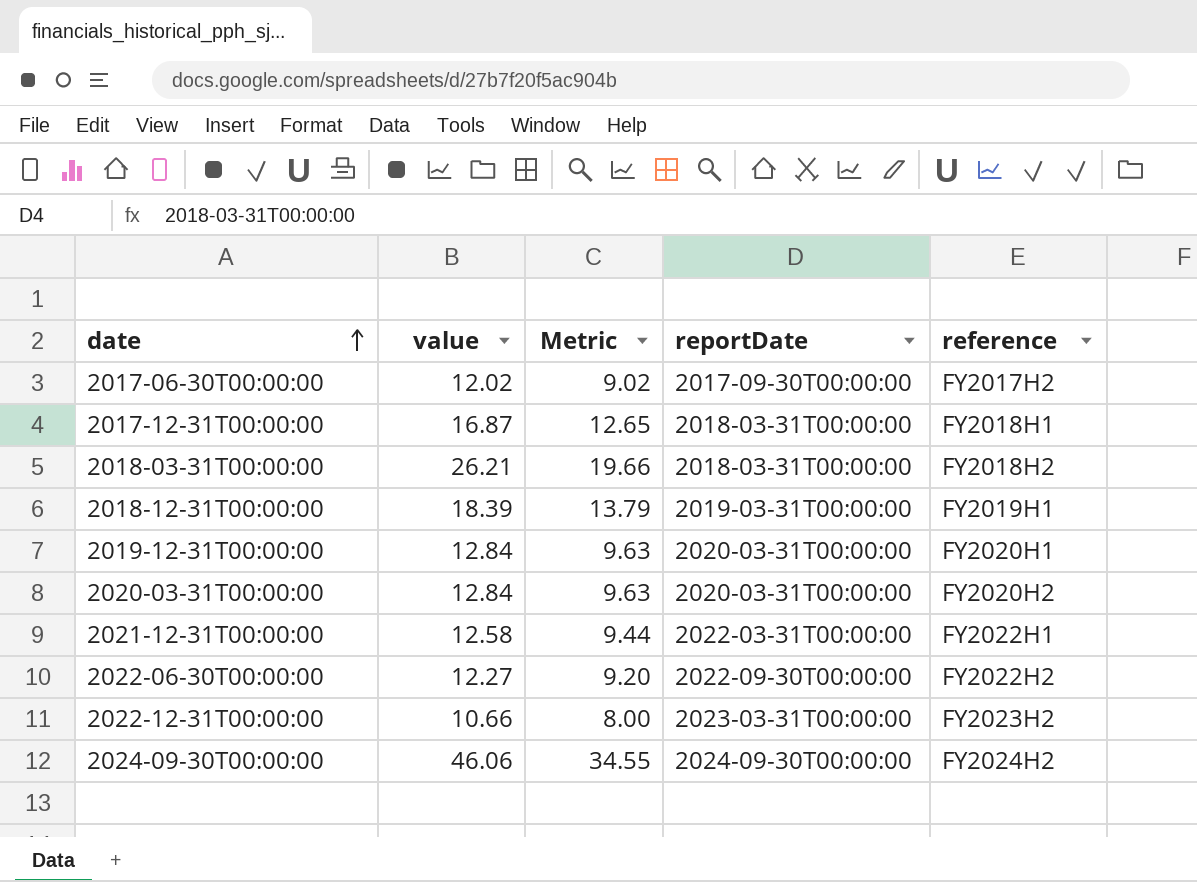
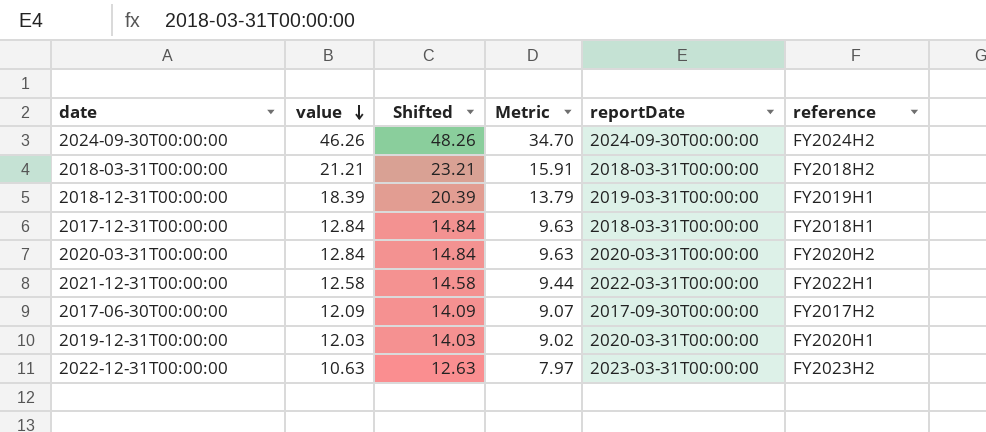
row order: date ascending -> value descending
column Shifted | formula: none -> [value] + 2
row 2022-06-30T00:00:00: 12.27 | 9.20 | 2022-09-30T00:00:00 | FY2022H2 -> none
2024-09-30T00:00:00 | value: 46.06 -> 46.26
2024-09-30T00:00:00 | Metric: 34.55 -> 34.70
2018-03-31T00:00:00 | value: 26.21 -> 21.21
2018-03-31T00:00:00 | Metric: 19.66 -> 15.91
2017-12-31T00:00:00 | value: 16.87 -> 12.84
2017-12-31T00:00:00 | Metric: 12.65 -> 9.63
2017-06-30T00:00:00 | value: 12.02 -> 12.09
2017-06-30T00:00:00 | Metric: 9.02 -> 9.07
2019-12-31T00:00:00 | value: 12.84 -> 12.03
2019-12-31T00:00:00 | Metric: 9.63 -> 9.02
2022-12-31T00:00:00 | value: 10.66 -> 10.63
2022-12-31T00:00:00 | Metric: 8.00 -> 7.97

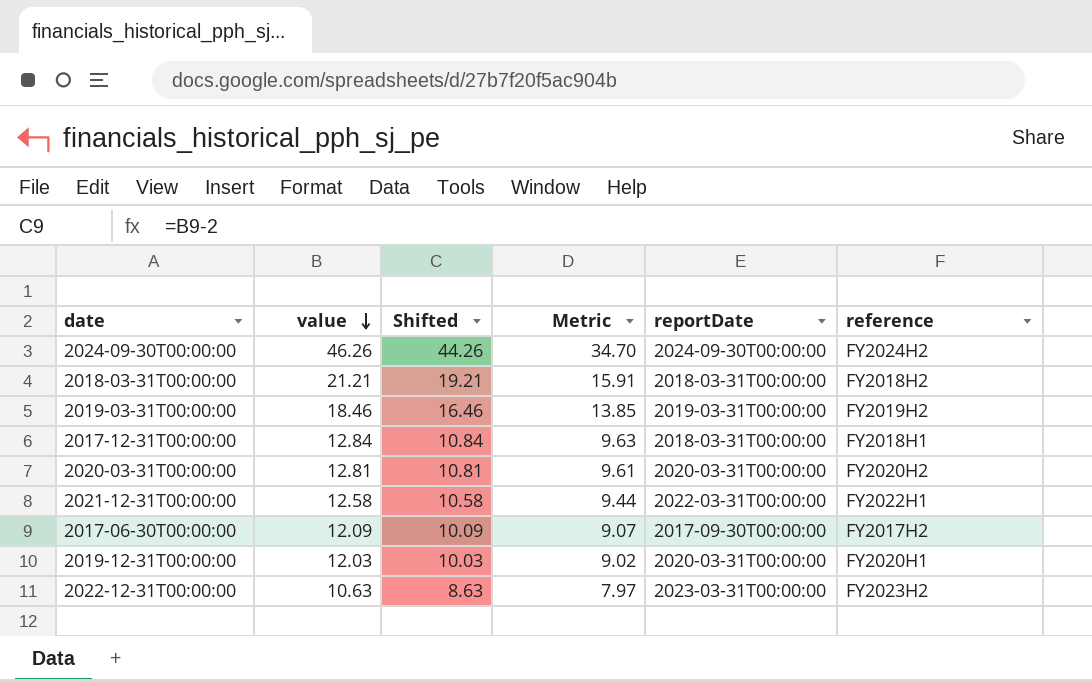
column Shifted | formula: [value] + 2 -> [value] - 2
row 2018-12-31T00:00:00: 18.39 | 20.39 | 13.79 | 2019-03-31T00:00:00 | FY2019H1 -> none
row 2019-03-31T00:00:00: none -> 18.46 | 16.46 | 13.85 | 2019-03-31T00:00:00 | FY2019H2
2020-03-31T00:00:00 | value: 12.84 -> 12.81
2020-03-31T00:00:00 | Metric: 9.63 -> 9.61

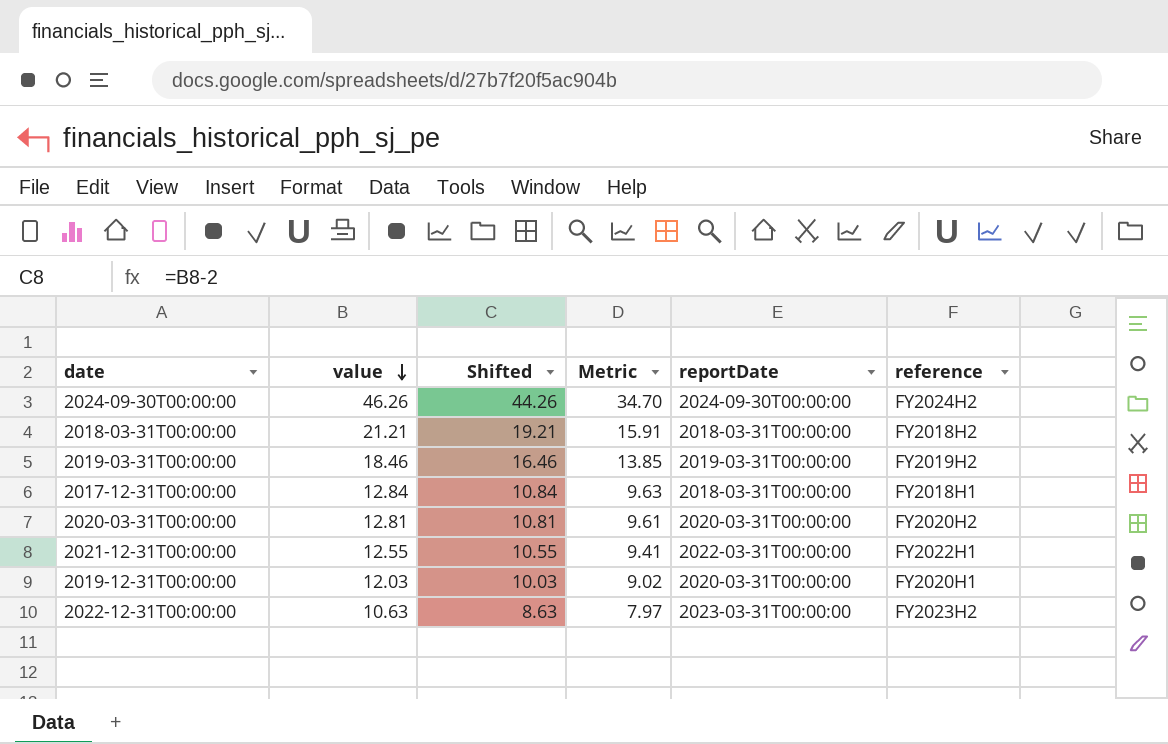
row 2017-06-30T00:00:00: 12.09 | 10.09 | 9.07 | 2017-09-30T00:00:00 | FY2017H2 -> none
2021-12-31T00:00:00 | value: 12.58 -> 12.55
2021-12-31T00:00:00 | Shifted: 10.58 -> 10.55
2021-12-31T00:00:00 | Metric: 9.44 -> 9.41

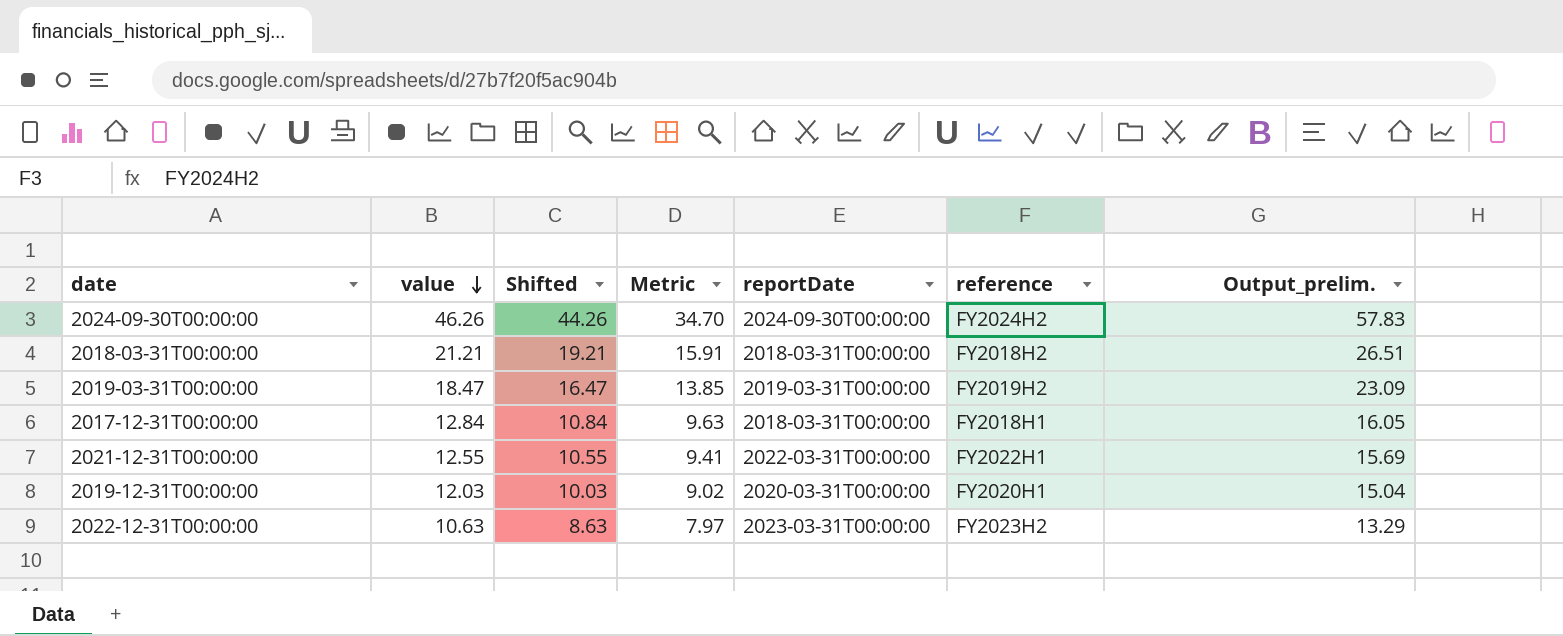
column Output_prelim. | formula: none -> [value] * 1.25
row 2020-03-31T00:00:00: 12.81 | 10.81 | 9.61 | 2020-03-31T00:00:00 | FY2020H2 -> none
2019-03-31T00:00:00 | value: 18.46 -> 18.47
2019-03-31T00:00:00 | Shifted: 16.46 -> 16.47

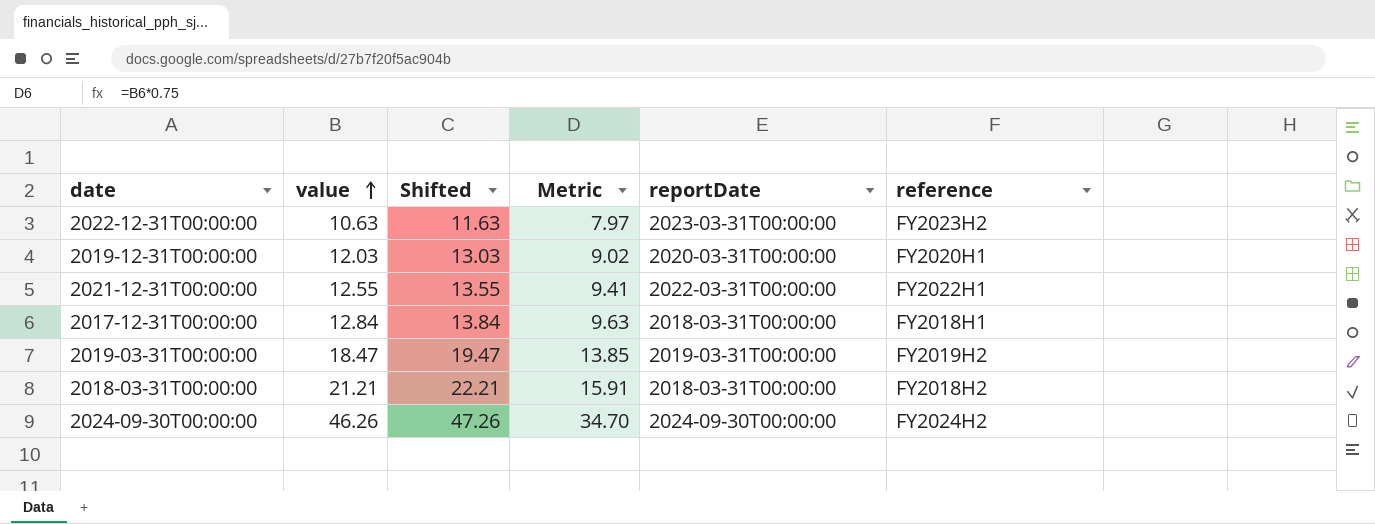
row order: value descending -> value ascending
column Output_prelim. | formula: [value] * 1.25 -> none
column Shifted | formula: [value] - 2 -> [value] + 1

